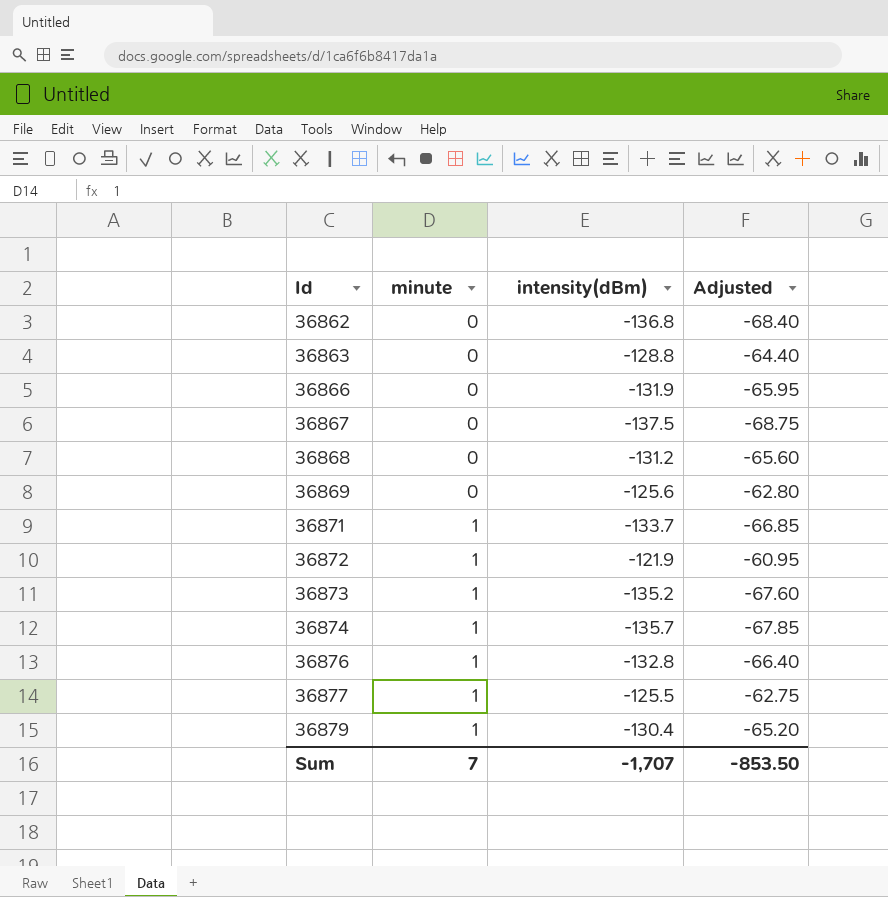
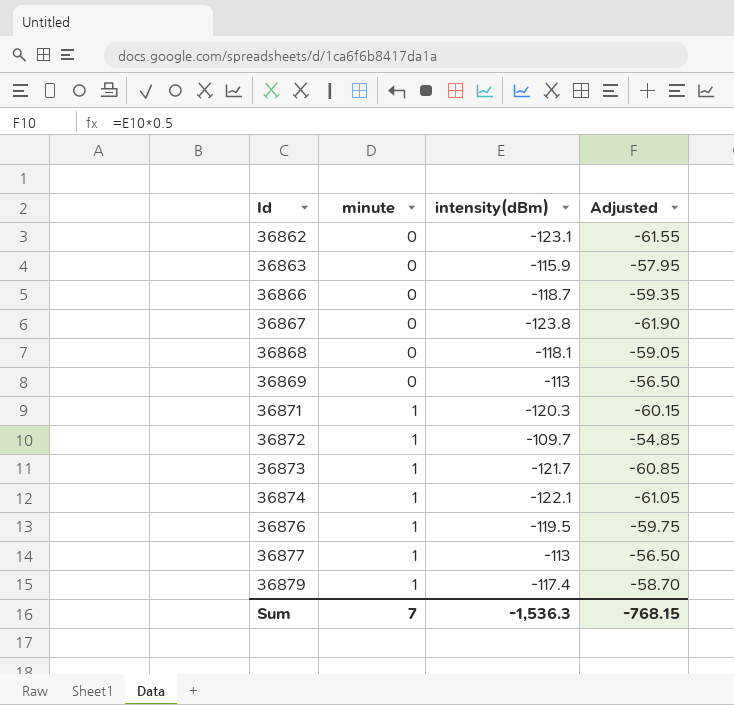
36862 | intensity(dBm): -136.8 -> -123.1
36862 | Adjusted: -68.40 -> -61.55
36863 | intensity(dBm): -128.8 -> -115.9
36863 | Adjusted: -64.40 -> -57.95
36866 | intensity(dBm): -131.9 -> -118.7
36866 | Adjusted: -65.95 -> -59.35
36867 | intensity(dBm): -137.5 -> -123.8
36867 | Adjusted: -68.75 -> -61.90
36868 | intensity(dBm): -131.2 -> -118.1
36868 | Adjusted: -65.60 -> -59.05
36869 | intensity(dBm): -125.6 -> -113
36869 | Adjusted: -62.80 -> -56.50
36871 | intensity(dBm): -133.7 -> -120.3
36871 | Adjusted: -66.85 -> -60.15
36872 | intensity(dBm): -121.9 -> -109.7
36872 | Adjusted: -60.95 -> -54.85
36873 | intensity(dBm): -135.2 -> -121.7
36873 | Adjusted: -67.60 -> -60.85
36874 | intensity(dBm): -135.7 -> -122.1
36874 | Adjusted: -67.85 -> -61.05
36876 | intensity(dBm): -132.8 -> -119.5
36876 | Adjusted: -66.40 -> -59.75
36877 | intensity(dBm): -125.5 -> -113
36877 | Adjusted: -62.75 -> -56.50
36879 | intensity(dBm): -130.4 -> -117.4
36879 | Adjusted: -65.20 -> -58.70
Sum | intensity(dBm): -1,707 -> -1,536.3
Sum | Adjusted: -853.50 -> -768.15

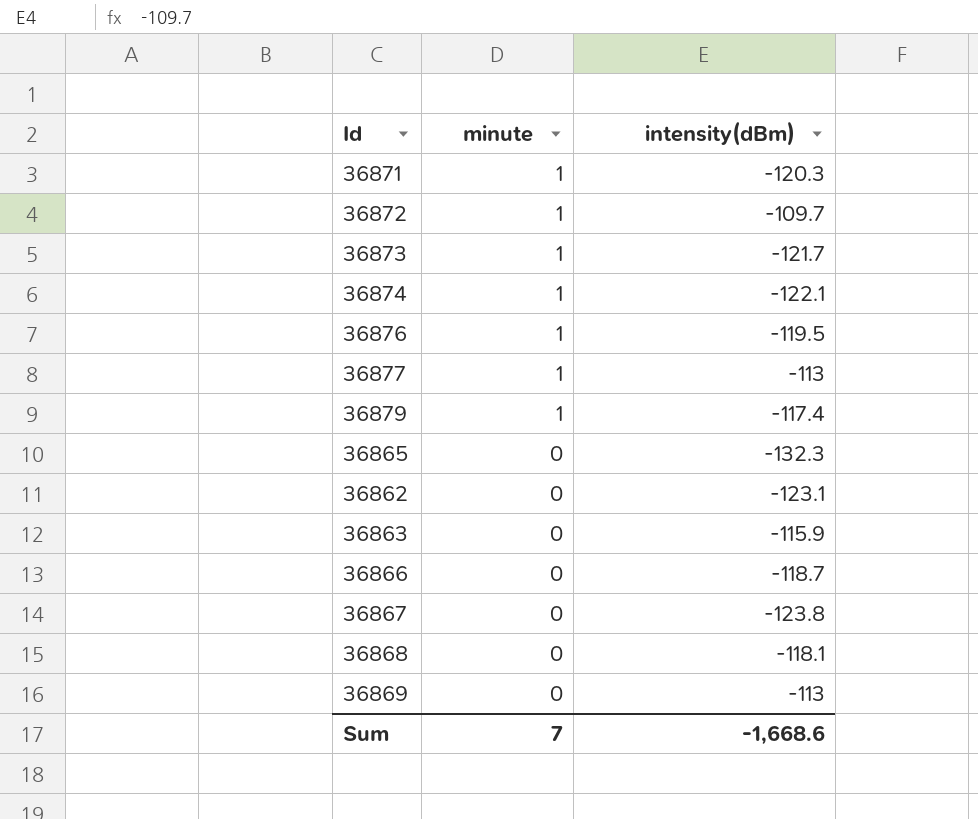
row order: Id ascending -> minute descending
column Adjusted | formula: [intensity(dBm)] * 0.5 -> none
row 36865: none -> 0 | -132.3
Sum | intensity(dBm): -1,536.3 -> -1,668.6

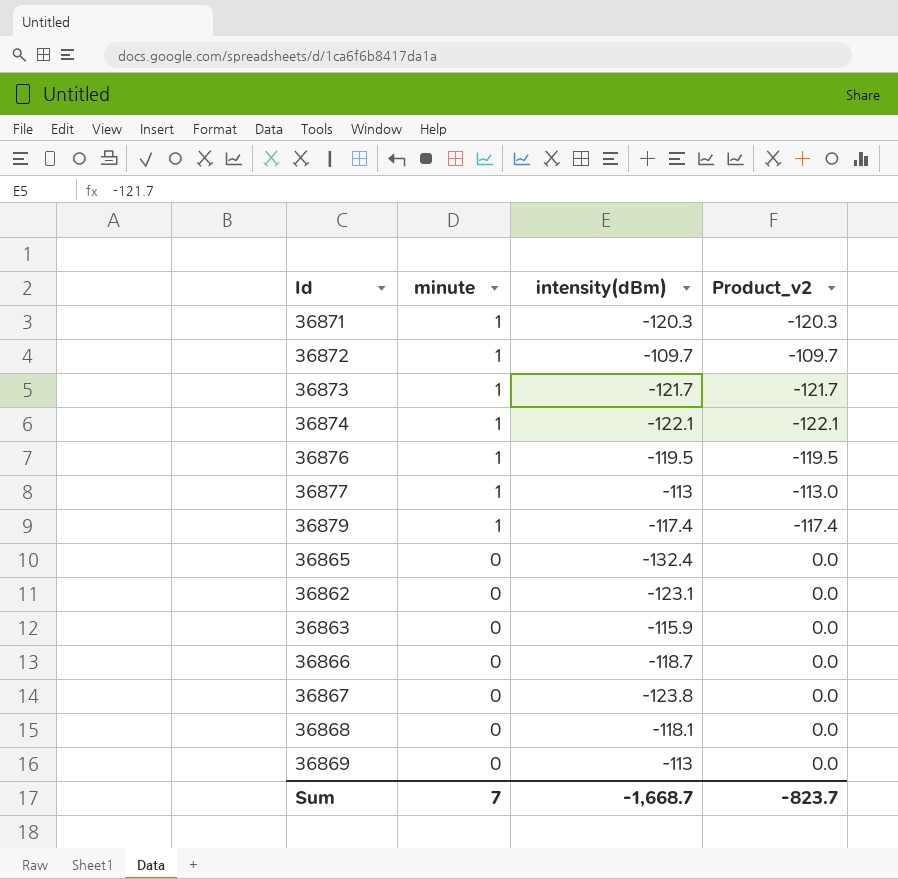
column Product_v2 | formula: none -> [minute] * [intensity(dBm)]
36865 | intensity(dBm): -132.3 -> -132.4
Sum | intensity(dBm): -1,668.6 -> -1,668.7

